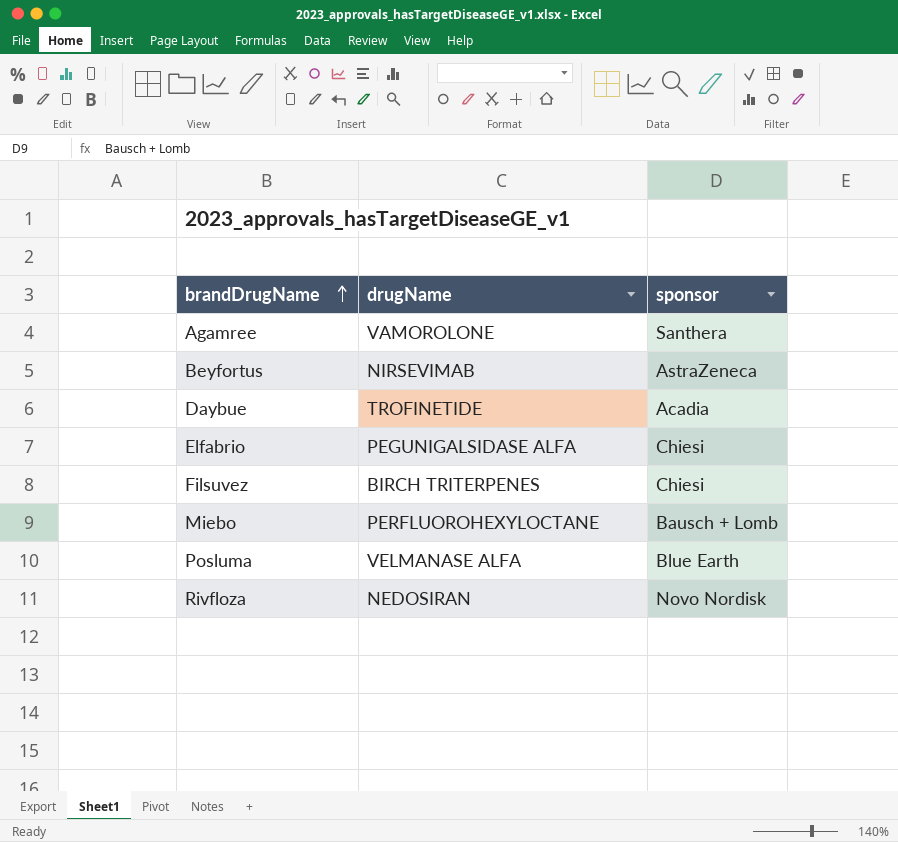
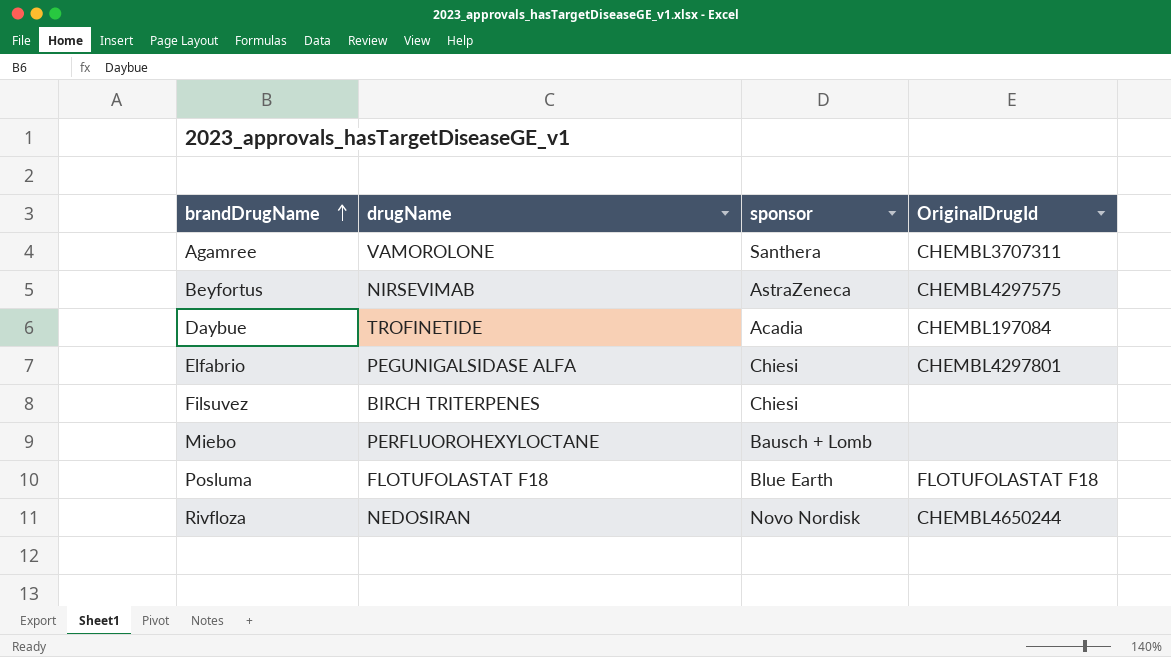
column OriginalDrugId | position: none -> 4
Posluma | drugName: VELMANASE ALFA -> FLOTUFOLASTAT F18

